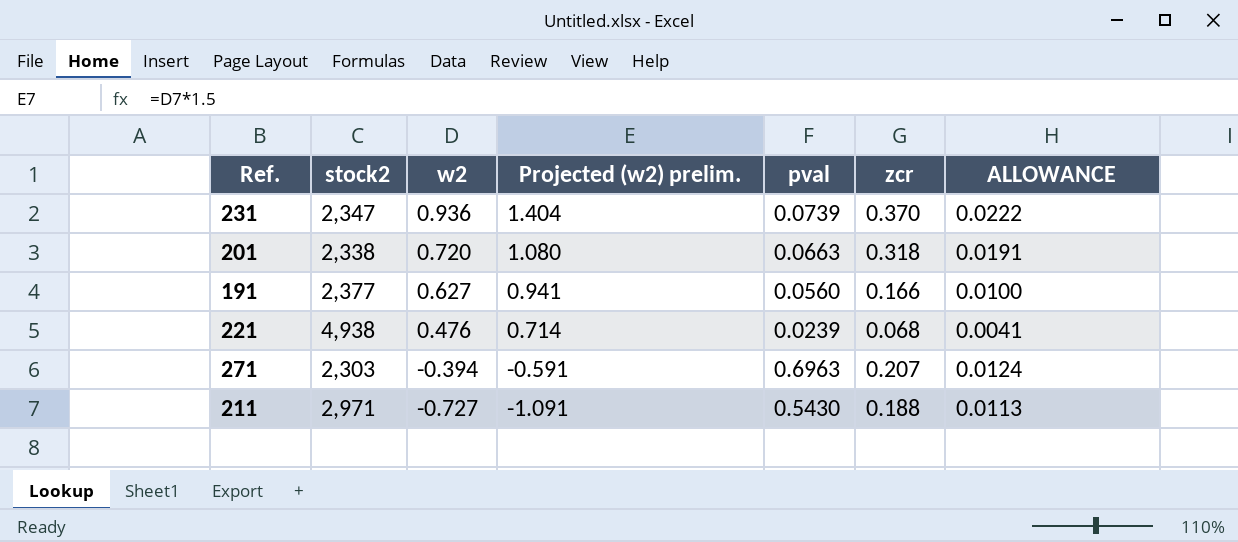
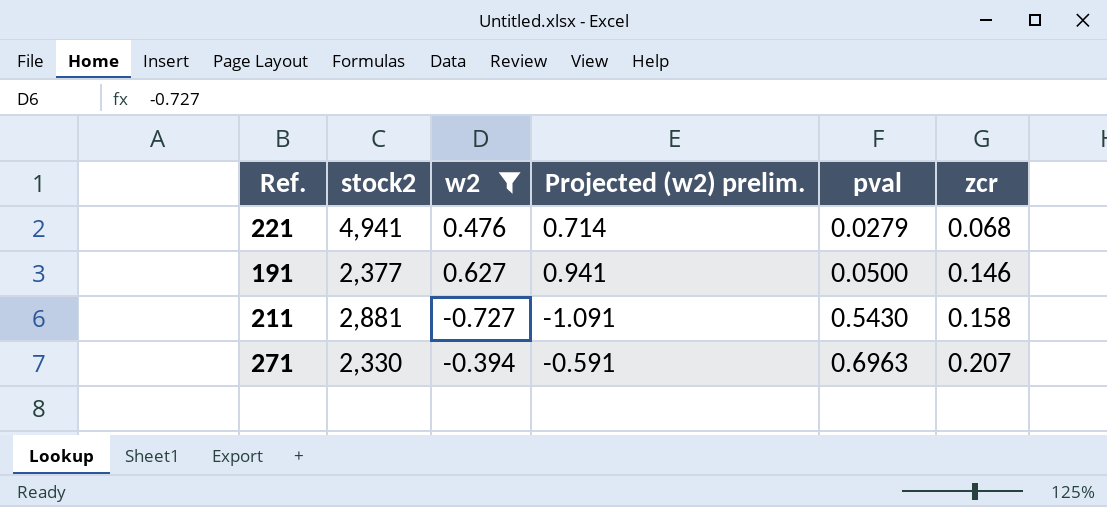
filter: none -> w2 <= 0.627
row order: w2 descending -> pval ascending
column ALLOWANCE | formula: [zcr] * 0.06 -> none
221 | stock2: 4,938 -> 4,941
221 | pval: 0.0239 -> 0.0279
191 | pval: 0.0560 -> 0.0500
191 | zcr: 0.166 -> 0.146
211 | stock2: 2,971 -> 2,881
211 | zcr: 0.188 -> 0.158
271 | stock2: 2,303 -> 2,330

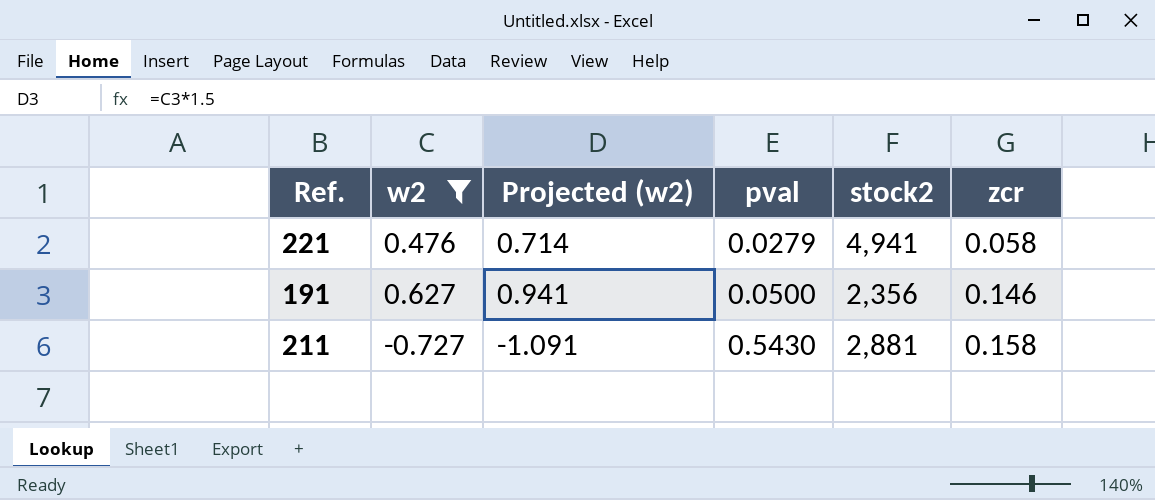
column name: Projected (w2) prelim. -> Projected (w2)
column stock2 | position: 2 -> 5
row 271: 2,330 | -0.394 | -0.591 | 0.6963 | 0.207 -> none
221 | zcr: 0.068 -> 0.058
191 | stock2: 2,377 -> 2,356

